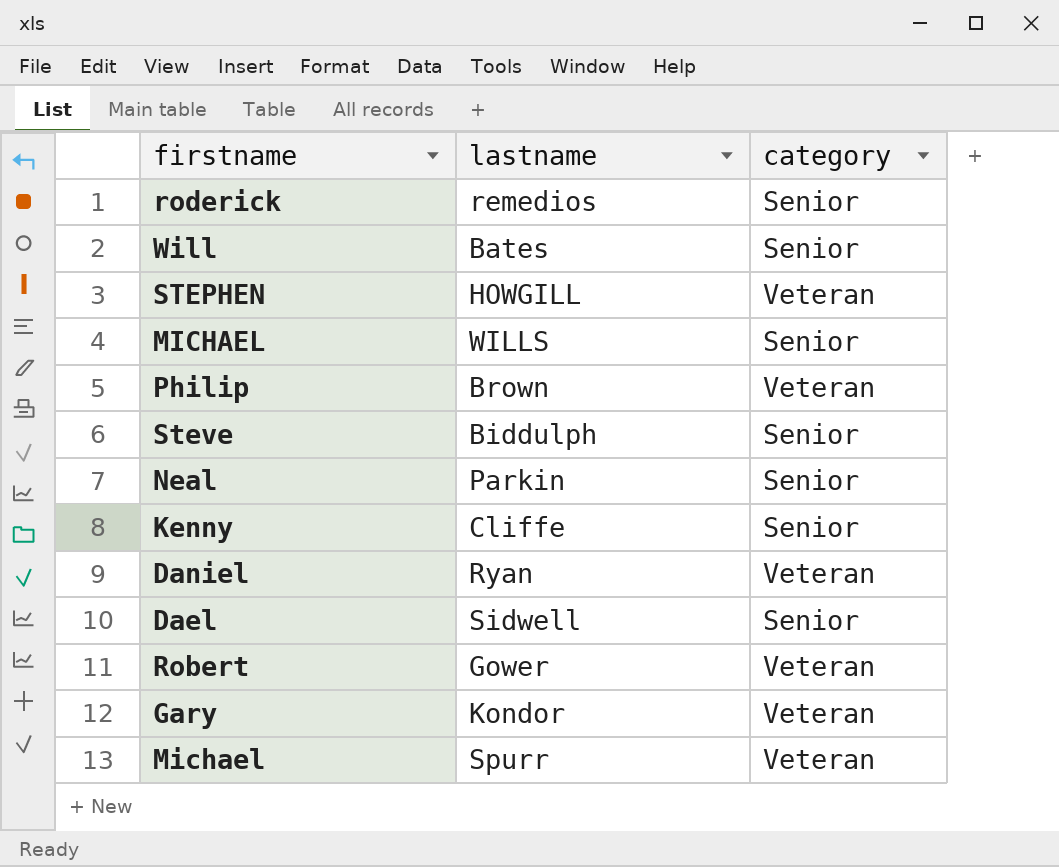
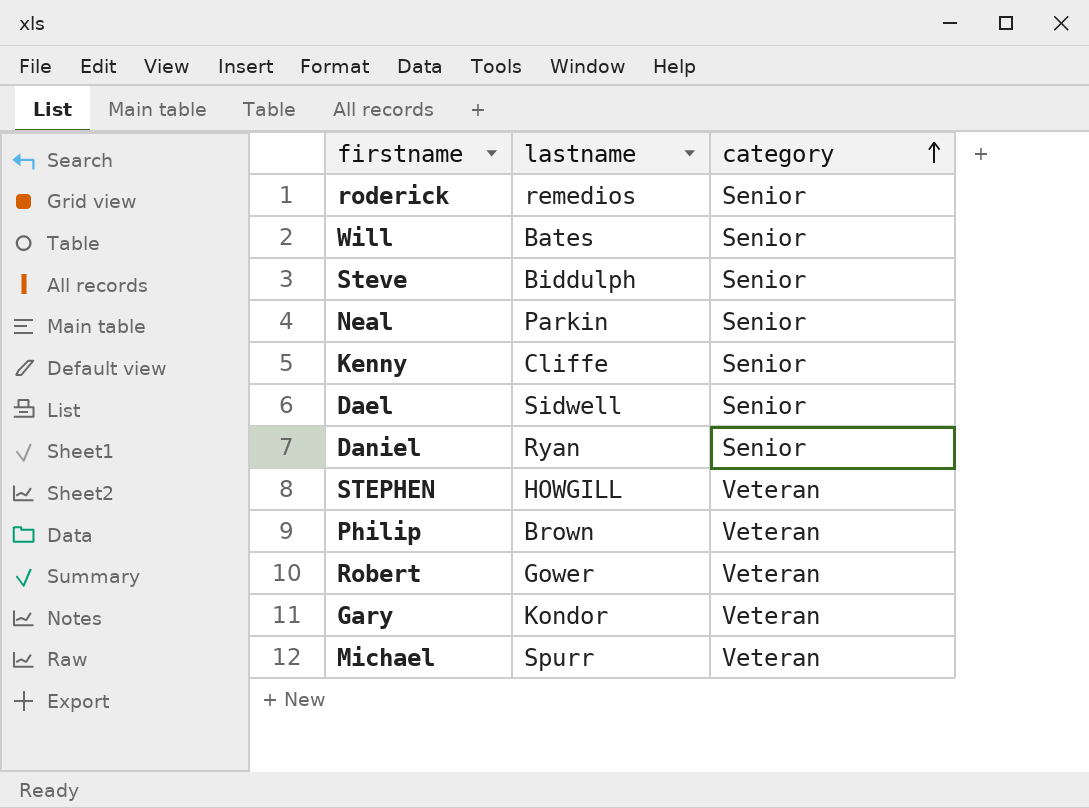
row order: none -> category ascending
row MICHAEL: WILLS | Senior -> none
Daniel | category: Veteran -> Senior

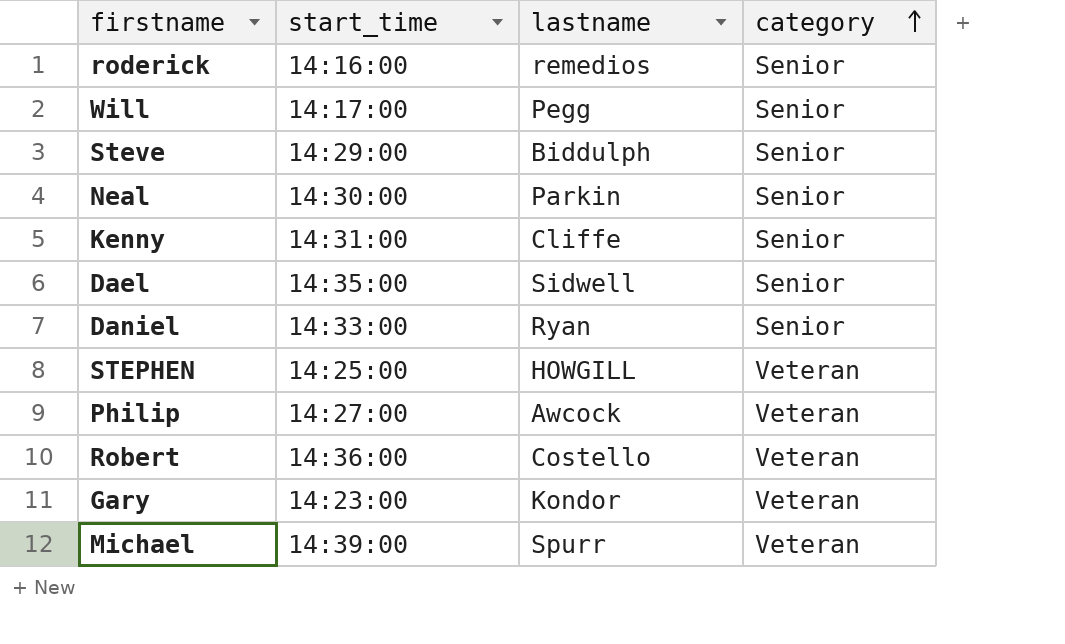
column start_time | position: none -> 2
Will | lastname: Bates -> Pegg
Philip | lastname: Brown -> Awcock
Robert | lastname: Gower -> Costello

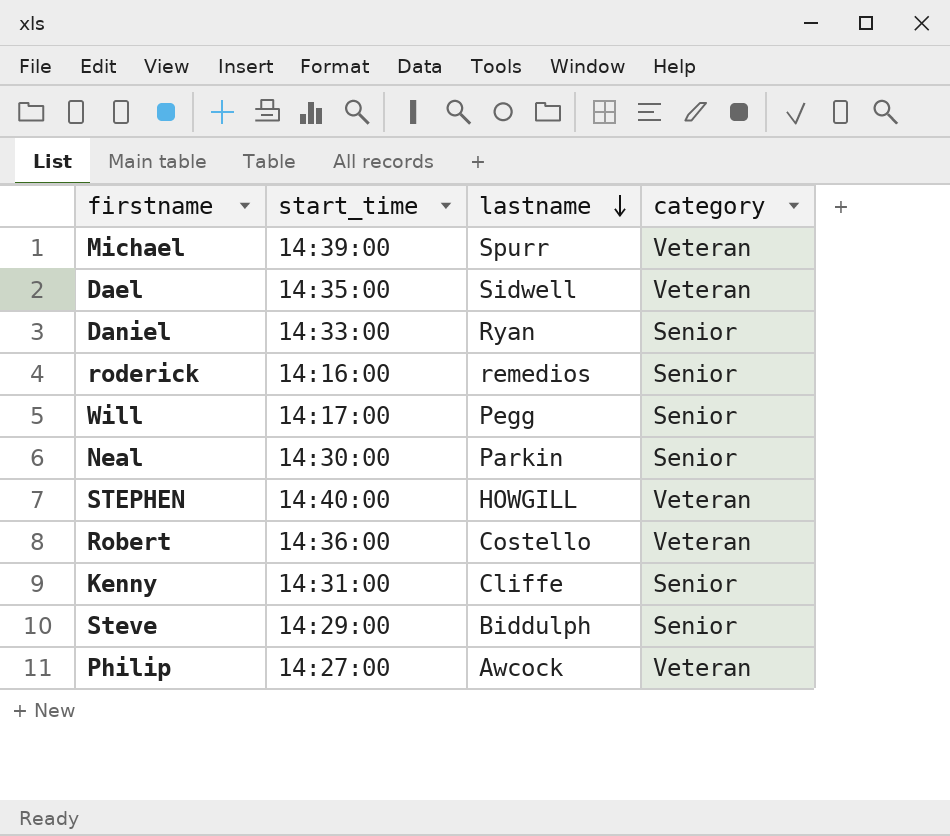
row order: category ascending -> lastname descending
row Gary: 14:23:00 | Kondor | Veteran -> none
Dael | category: Senior -> Veteran
STEPHEN | start_time: 14:25:00 -> 14:40:00

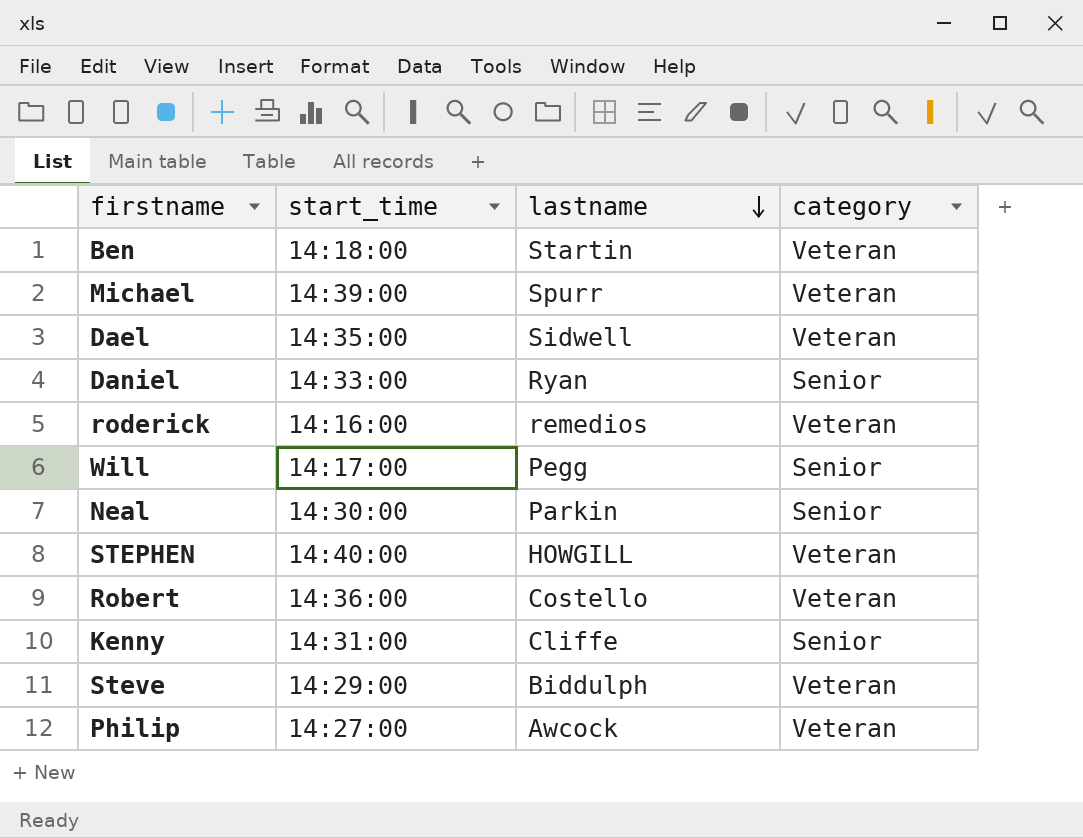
row Ben: none -> 14:18:00 | Startin | Veteran
roderick | category: Senior -> Veteran
Steve | category: Senior -> Veteran

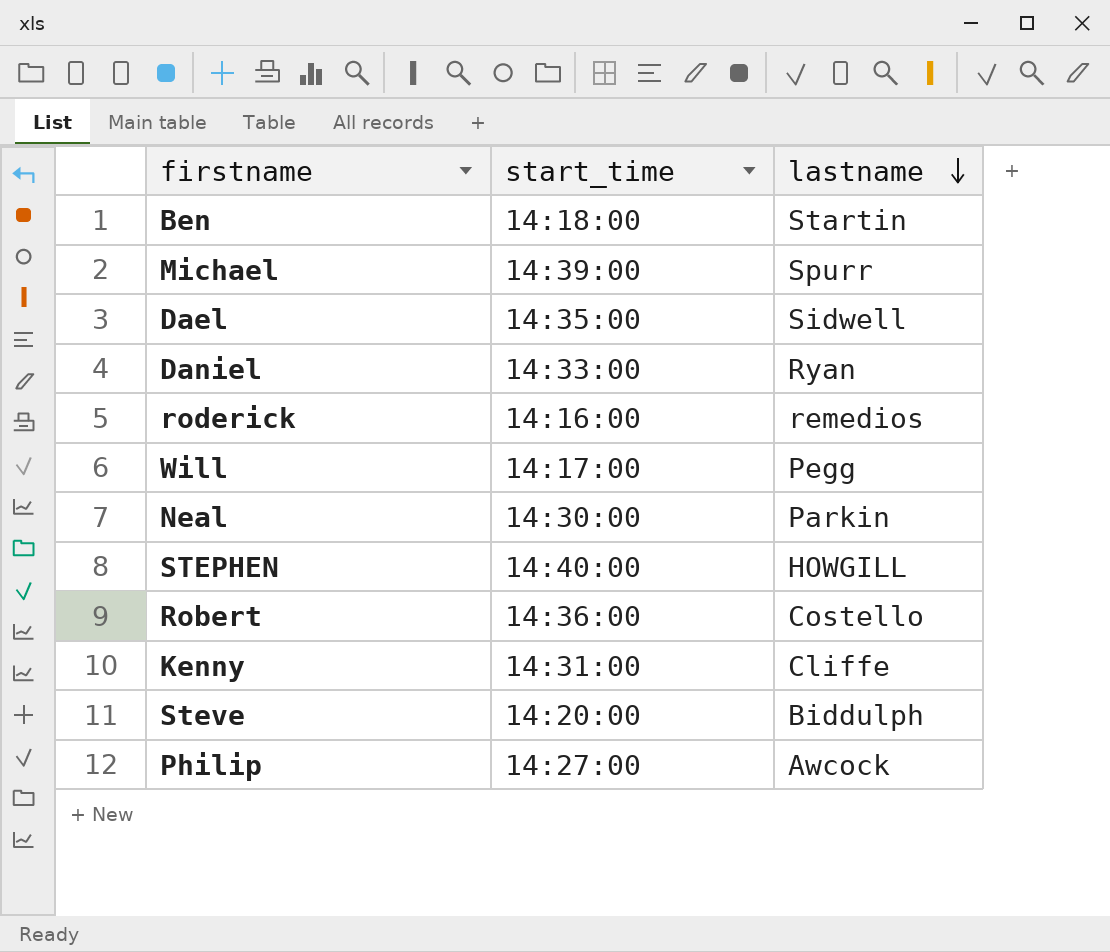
column category | position: 4 -> none
Steve | start_time: 14:29:00 -> 14:20:00

